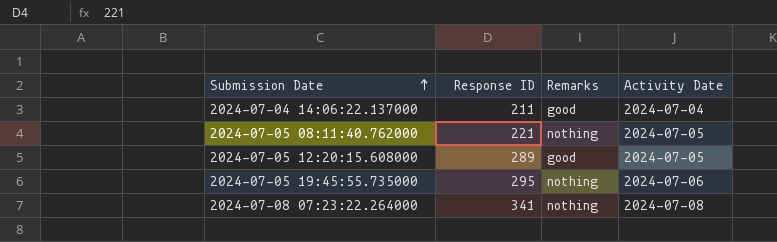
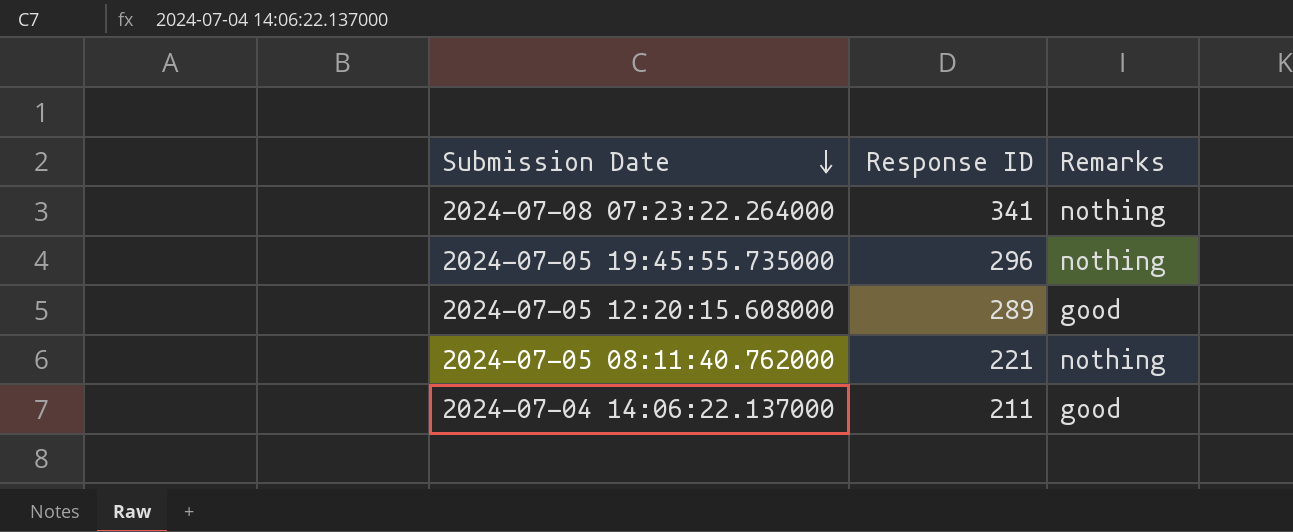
row order: Submission Date ascending -> Submission Date descending
column Activity Date | position: 4 -> none
2024-07-05 19:45:55.735000 | Response ID: 295 -> 296

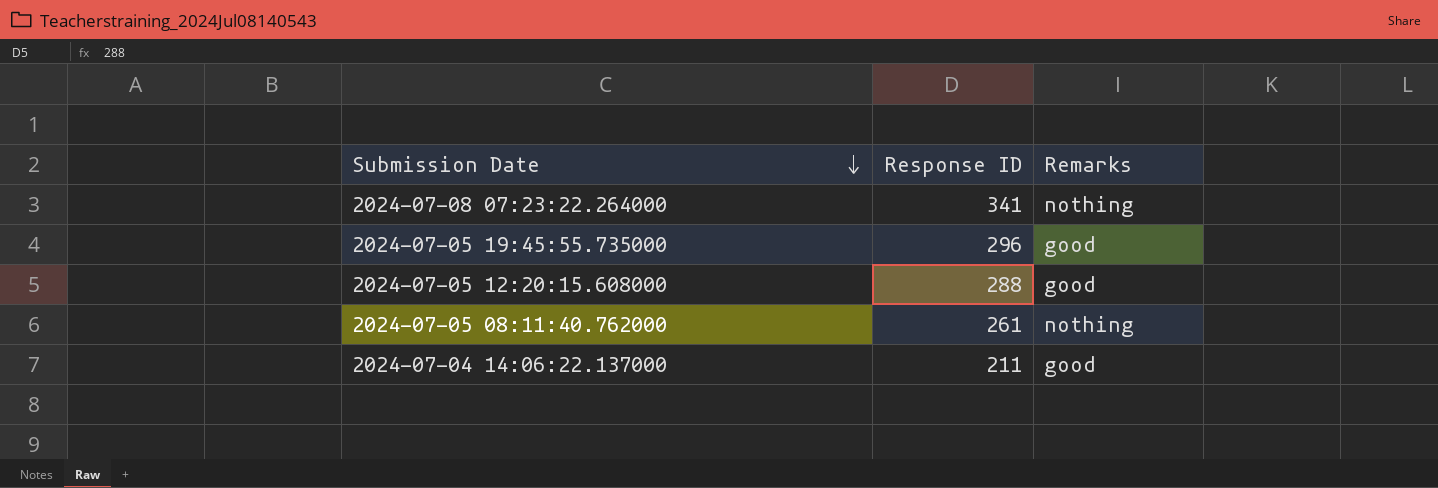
2024-07-05 19:45:55.735000 | Remarks: nothing -> good
2024-07-05 12:20:15.608000 | Response ID: 289 -> 288
2024-07-05 08:11:40.762000 | Response ID: 221 -> 261

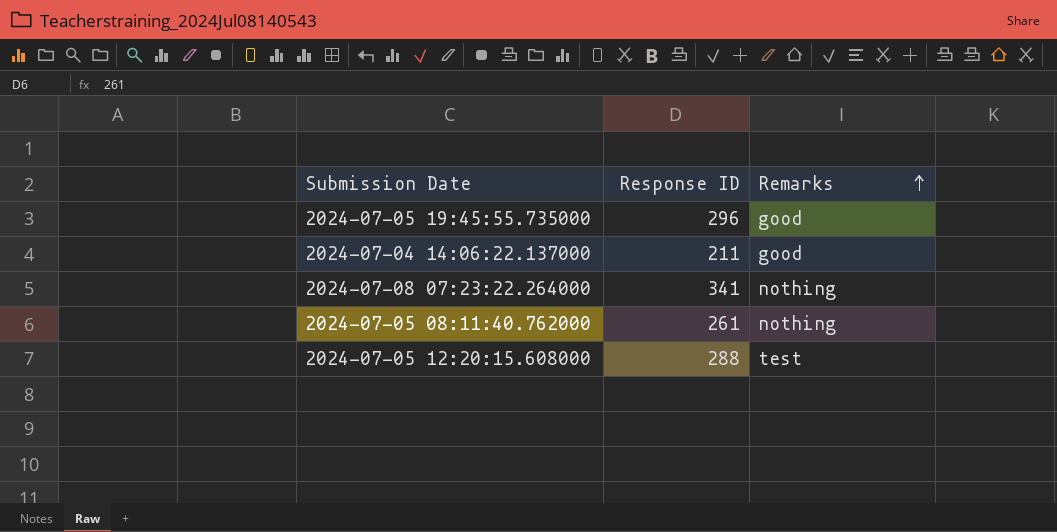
row order: Submission Date descending -> Remarks ascending
2024-07-05 12:20:15.608000 | Remarks: good -> test

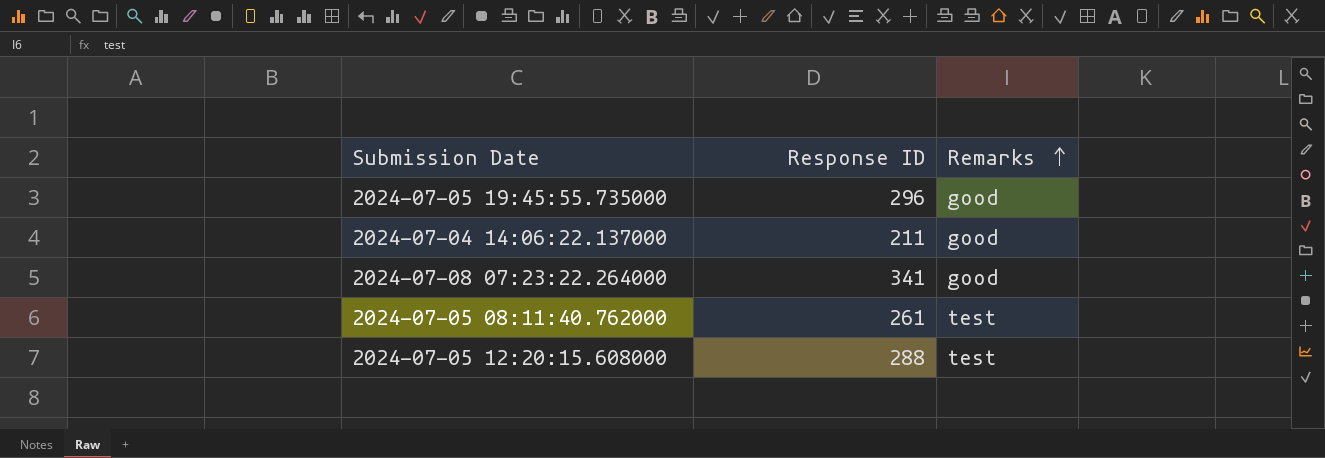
2024-07-08 07:23:22.264000 | Remarks: nothing -> good
2024-07-05 08:11:40.762000 | Remarks: nothing -> test

